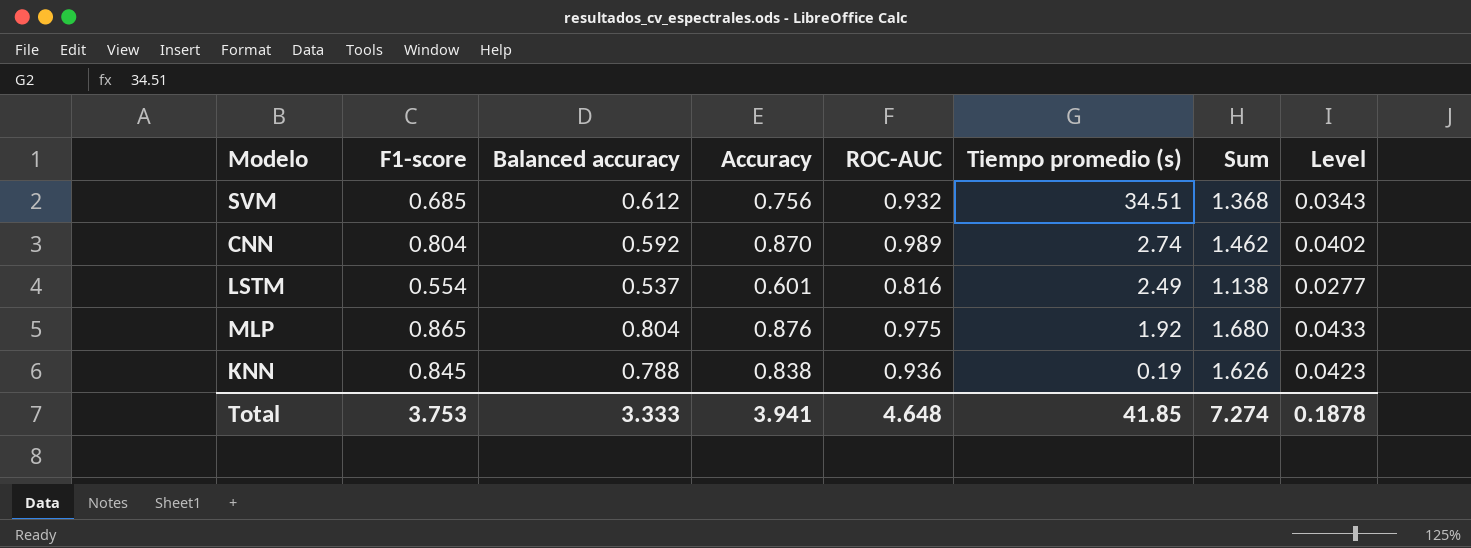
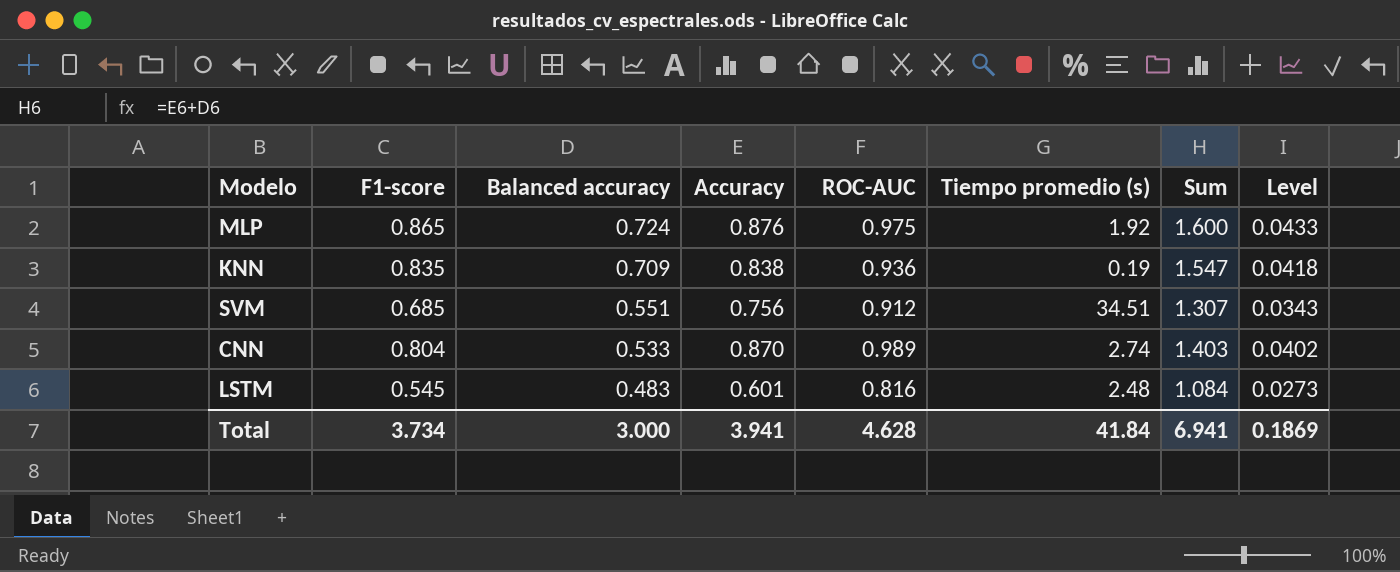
row order: Tiempo promedio (s) descending -> Balanced accuracy descending
MLP | Balanced accuracy: 0.804 -> 0.724
MLP | Sum: 1.680 -> 1.600
KNN | F1-score: 0.845 -> 0.835
KNN | Balanced accuracy: 0.788 -> 0.709
KNN | Sum: 1.626 -> 1.547
KNN | Level: 0.0423 -> 0.0418
SVM | Balanced accuracy: 0.612 -> 0.551
SVM | ROC-AUC: 0.932 -> 0.912
SVM | Sum: 1.368 -> 1.307
CNN | Balanced accuracy: 0.592 -> 0.533
CNN | Sum: 1.462 -> 1.403
LSTM | F1-score: 0.554 -> 0.545
LSTM | Balanced accuracy: 0.537 -> 0.483
LSTM | Tiempo promedio (s): 2.49 -> 2.48
LSTM | Sum: 1.138 -> 1.084
LSTM | Level: 0.0277 -> 0.0273
Total | F1-score: 3.753 -> 3.734
Total | Balanced accuracy: 3.333 -> 3.000
Total | ROC-AUC: 4.648 -> 4.628
Total | Tiempo promedio (s): 41.85 -> 41.84
Total | Sum: 7.274 -> 6.941
Total | Level: 0.1878 -> 0.1869

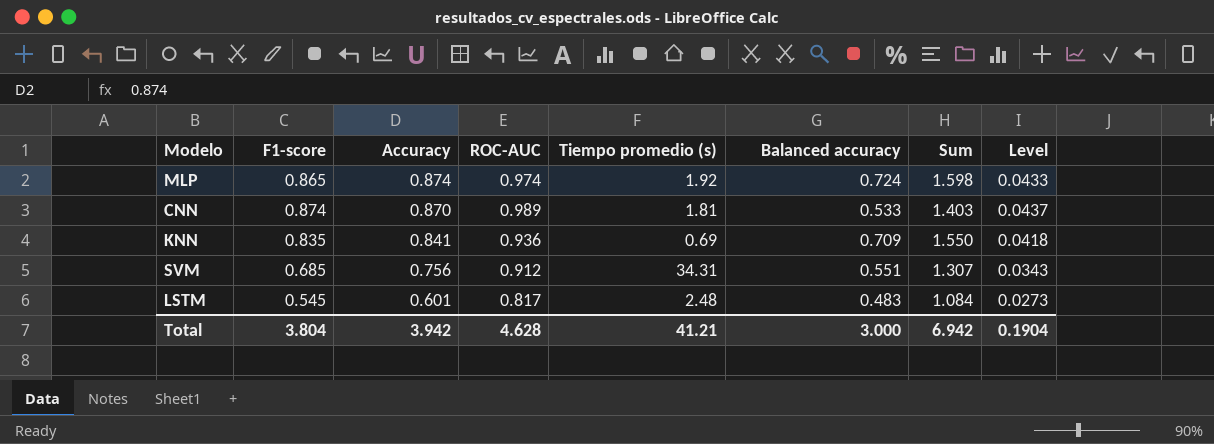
row order: Balanced accuracy descending -> Accuracy descending
column Balanced accuracy | position: 3 -> 6
MLP | Accuracy: 0.876 -> 0.874
MLP | ROC-AUC: 0.975 -> 0.974
MLP | Sum: 1.600 -> 1.598
CNN | F1-score: 0.804 -> 0.874
CNN | Tiempo promedio (s): 2.74 -> 1.81
CNN | Level: 0.0402 -> 0.0437
KNN | Accuracy: 0.838 -> 0.841
KNN | Tiempo promedio (s): 0.19 -> 0.69
KNN | Sum: 1.547 -> 1.550
SVM | Tiempo promedio (s): 34.51 -> 34.31
LSTM | ROC-AUC: 0.816 -> 0.817
Total | F1-score: 3.734 -> 3.804
Total | Accuracy: 3.941 -> 3.942
Total | Tiempo promedio (s): 41.84 -> 41.21
Total | Sum: 6.941 -> 6.942
Total | Level: 0.1869 -> 0.1904

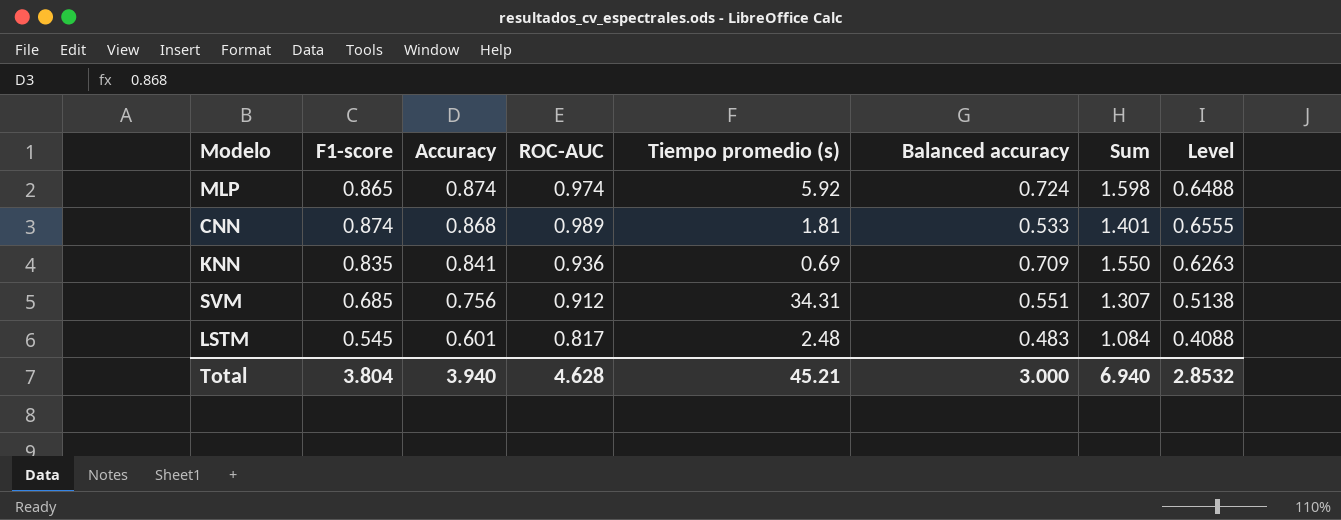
column Level | formula: [F1-score] * 0.05 -> [F1-score] * 0.75
MLP | Tiempo promedio (s): 1.92 -> 5.92
CNN | Accuracy: 0.870 -> 0.868
CNN | Sum: 1.403 -> 1.401
Total | Accuracy: 3.942 -> 3.940
Total | Tiempo promedio (s): 41.21 -> 45.21
Total | Sum: 6.942 -> 6.940
Total | Level: 0.1904 -> 2.8532

